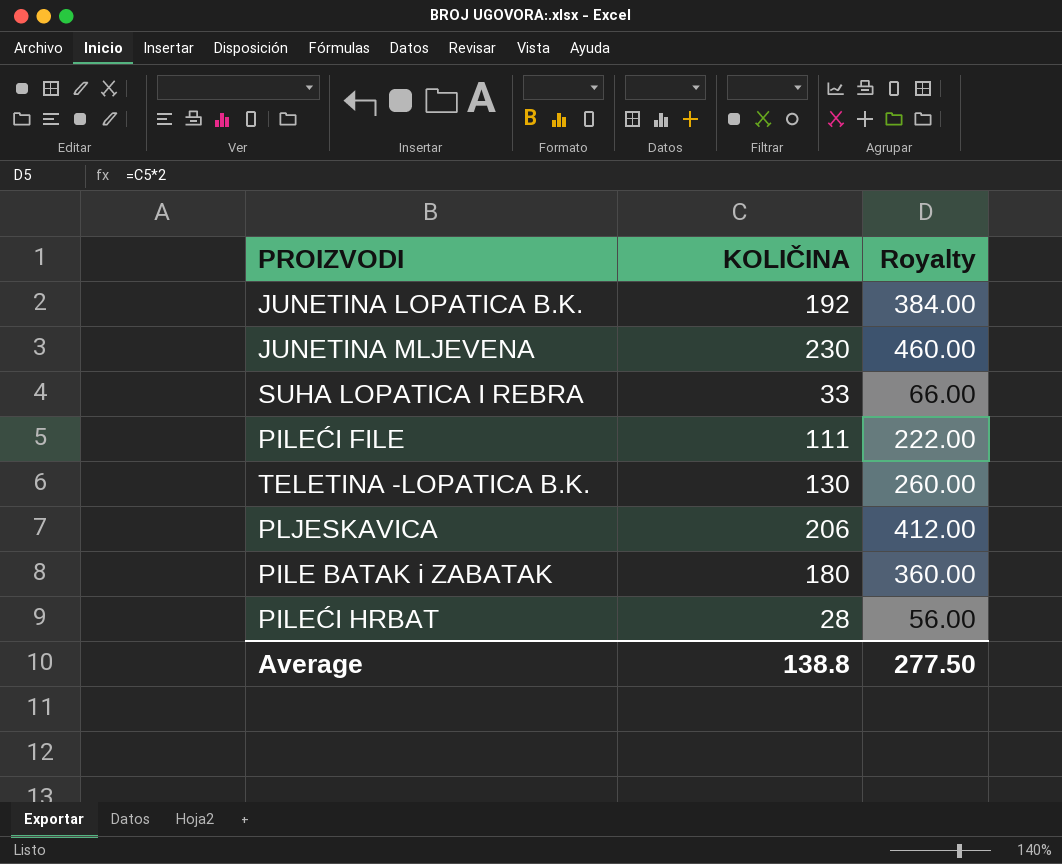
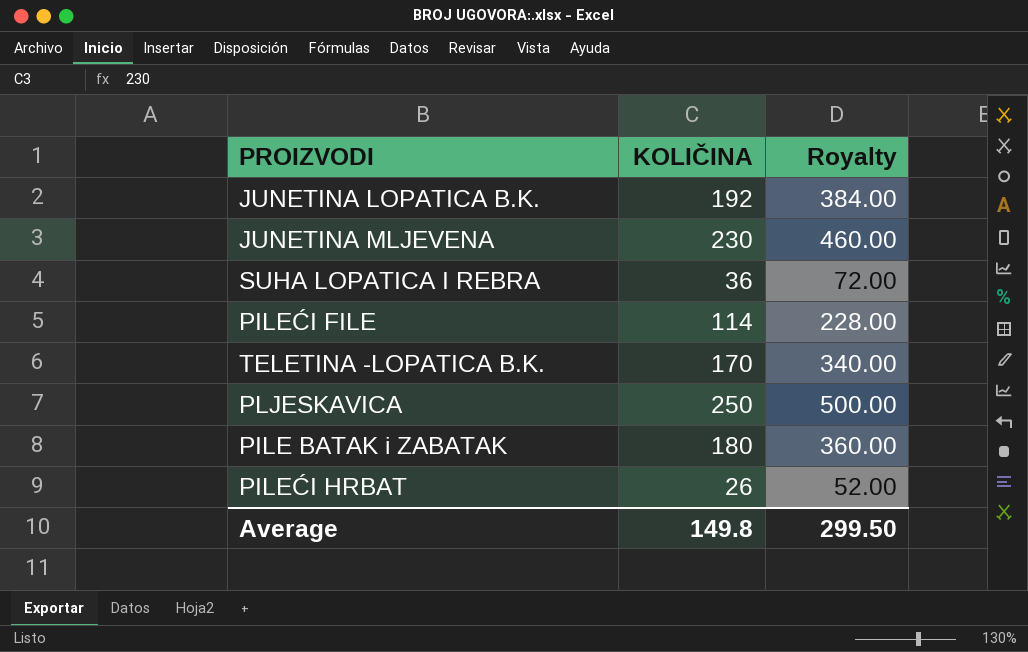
SUHA LOPATICA I REBRA | KOLIČINA: 33 -> 36
SUHA LOPATICA I REBRA | Royalty: 66.00 -> 72.00
PILEĆI FILE | KOLIČINA: 111 -> 114
PILEĆI FILE | Royalty: 222.00 -> 228.00
TELETINA -LOPATICA B.K. | KOLIČINA: 130 -> 170
TELETINA -LOPATICA B.K. | Royalty: 260.00 -> 340.00
PLJESKAVICA | KOLIČINA: 206 -> 250
PLJESKAVICA | Royalty: 412.00 -> 500.00
PILEĆI HRBAT | KOLIČINA: 28 -> 26
PILEĆI HRBAT | Royalty: 56.00 -> 52.00
Average | KOLIČINA: 138.8 -> 149.8
Average | Royalty: 277.50 -> 299.50

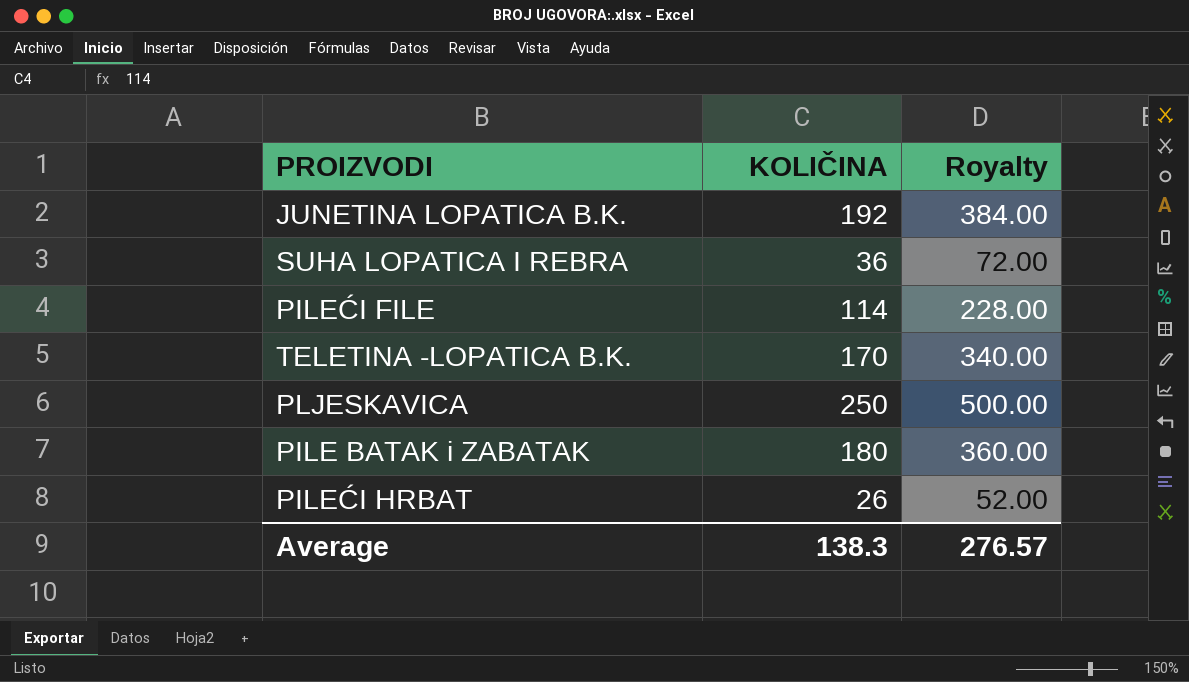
row JUNETINA MLJEVENA: 230 | 460.00 -> none
Average | KOLIČINA: 149.8 -> 138.3
Average | Royalty: 299.50 -> 276.57

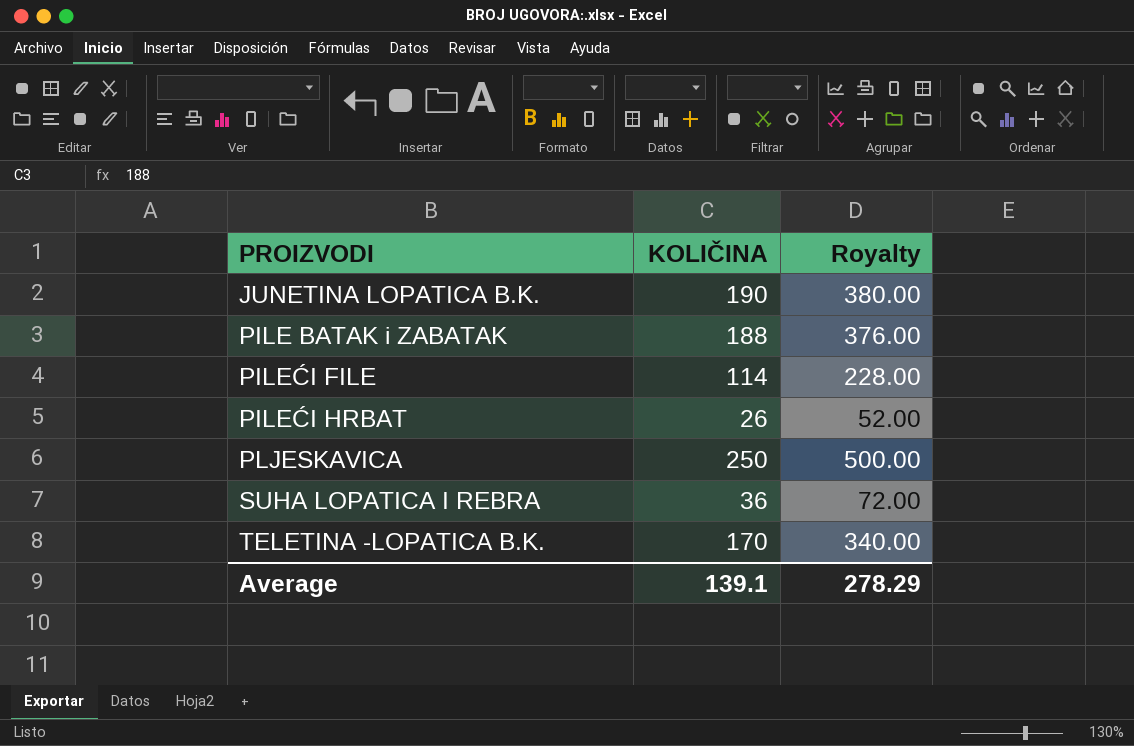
row order: none -> PROIZVODI ascending
JUNETINA LOPATICA B.K. | KOLIČINA: 192 -> 190
JUNETINA LOPATICA B.K. | Royalty: 384.00 -> 380.00
PILE BATAK i ZABATAK | KOLIČINA: 180 -> 188
PILE BATAK i ZABATAK | Royalty: 360.00 -> 376.00
Average | KOLIČINA: 138.3 -> 139.1
Average | Royalty: 276.57 -> 278.29

